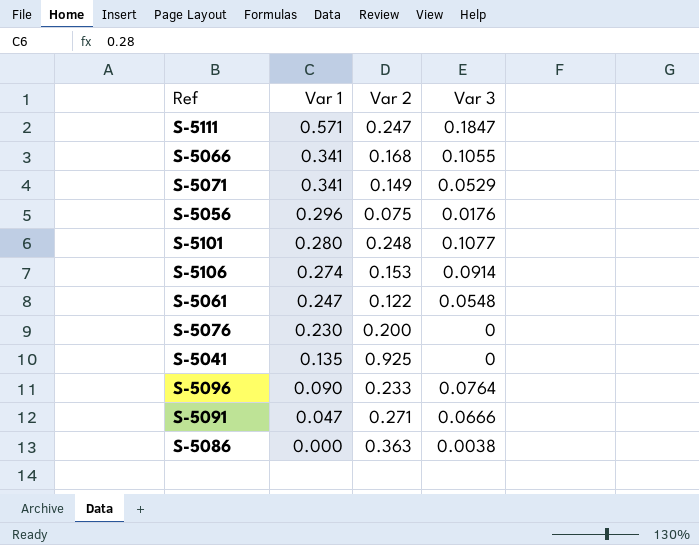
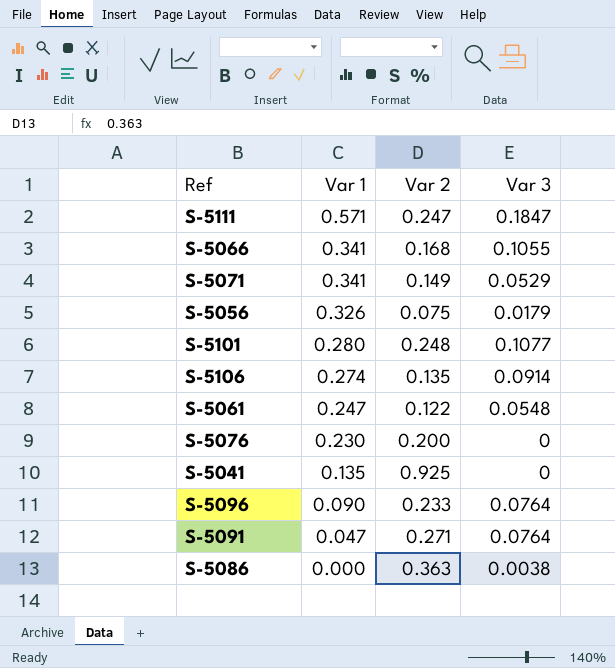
S-5056 | Var 1: 0.296 -> 0.326
S-5056 | Var 3: 0.0176 -> 0.0179
S-5106 | Var 2: 0.153 -> 0.135
S-5091 | Var 3: 0.0666 -> 0.0764

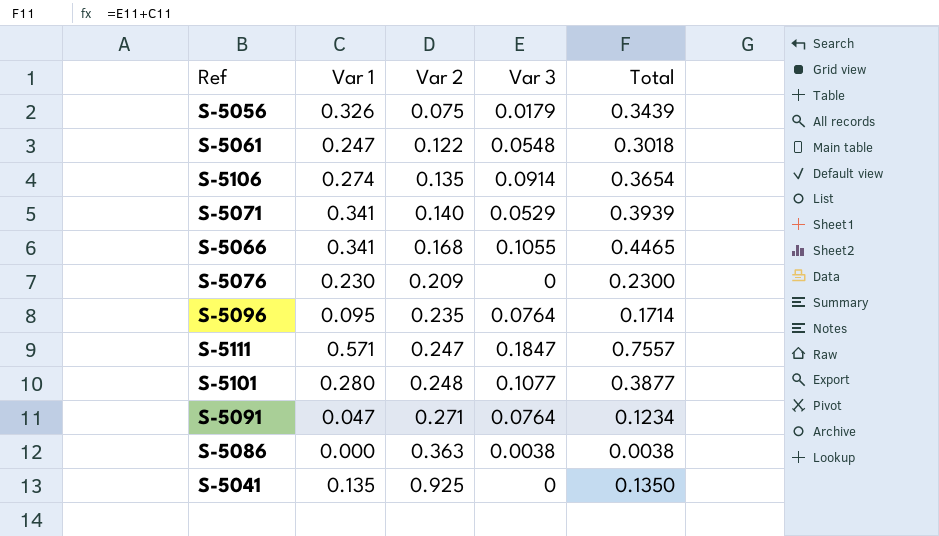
row order: Var 1 descending -> Var 2 ascending
column Total | formula: none -> [Var 1] + [Var 3]
S-5071 | Var 2: 0.149 -> 0.140
S-5076 | Var 2: 0.200 -> 0.209
S-5096 | Var 1: 0.090 -> 0.095
S-5096 | Var 2: 0.233 -> 0.235

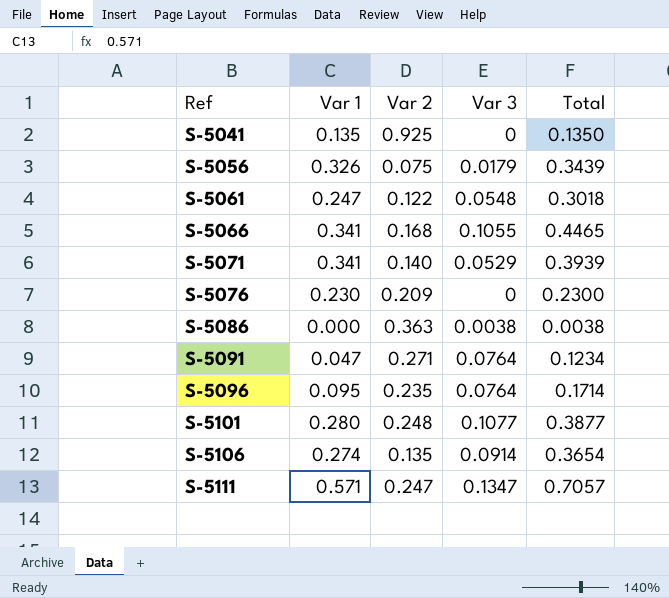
row order: Var 2 ascending -> Ref ascending
S-5111 | Var 3: 0.1847 -> 0.1347
S-5111 | Total: 0.7557 -> 0.7057

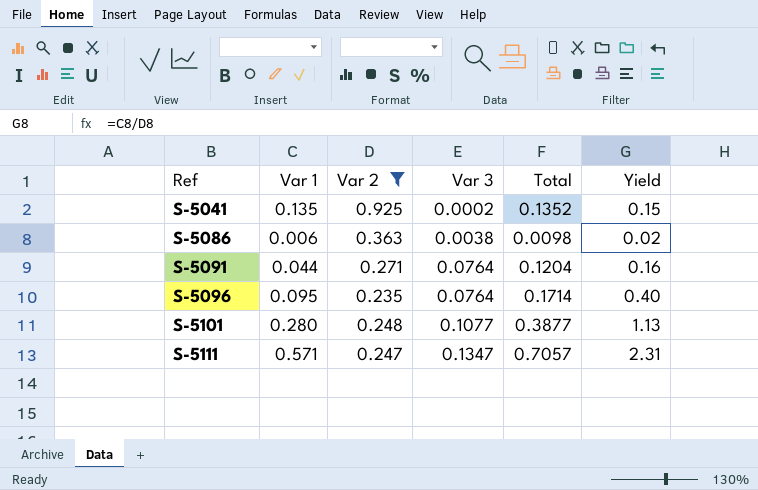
filter: none -> Var 2 >= 0.235
column Yield | formula: none -> [Var 1] / [Var 2]
S-5041 | Var 3: 0 -> 0.0002
S-5041 | Total: 0.1350 -> 0.1352
S-5086 | Var 1: 0.000 -> 0.006
S-5086 | Total: 0.0038 -> 0.0098
S-5091 | Var 1: 0.047 -> 0.044
S-5091 | Total: 0.1234 -> 0.1204

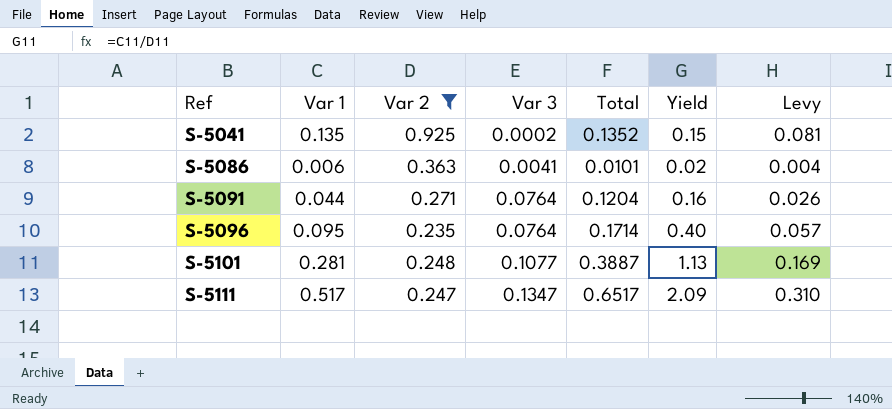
column Levy | formula: none -> [Var 1] * 0.6
S-5086 | Var 3: 0.0038 -> 0.0041
S-5086 | Total: 0.0098 -> 0.0101
S-5101 | Var 1: 0.280 -> 0.281
S-5101 | Total: 0.3877 -> 0.3887
S-5111 | Var 1: 0.571 -> 0.517
S-5111 | Total: 0.7057 -> 0.6517
S-5111 | Yield: 2.31 -> 2.09

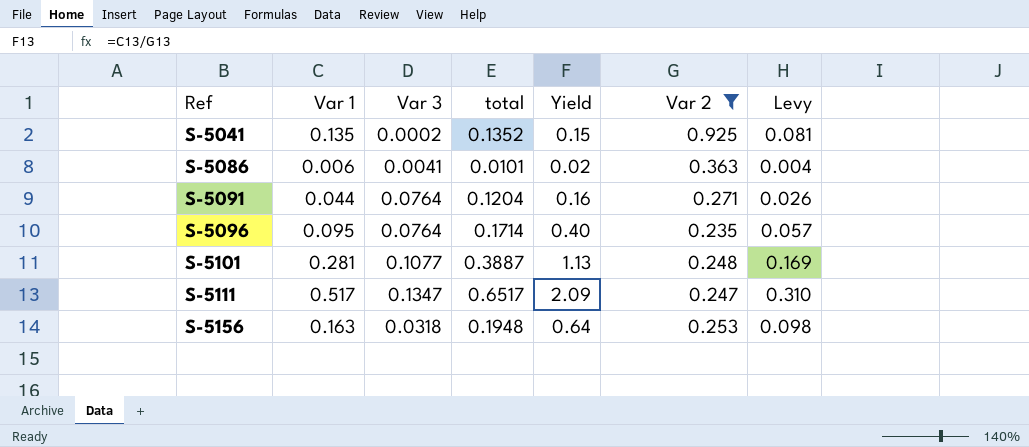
column name: Total -> total
column Var 2 | position: 3 -> 6
row S-5156: none -> 0.163 | 0.0318 | 0.1948 | 0.64 | 0.253 | 0.098

